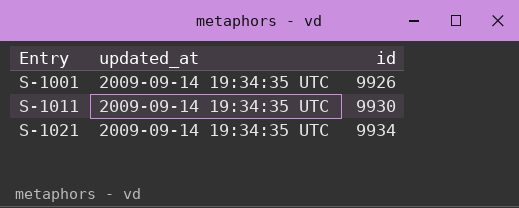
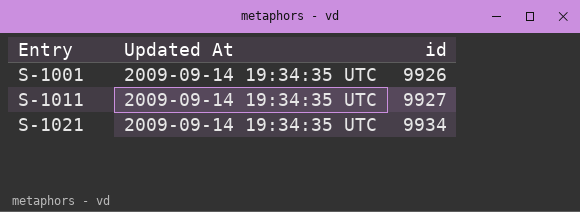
column name: updated_at -> Updated At
S-1011 | id: 9930 -> 9927

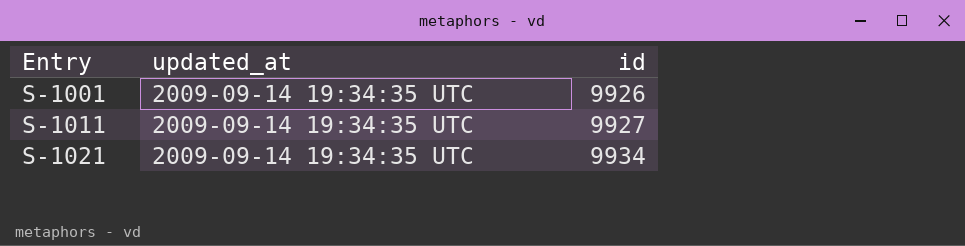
column name: Updated At -> updated_at

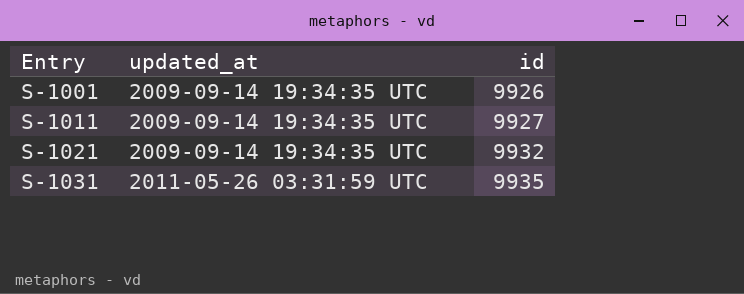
S-1021 | id: 9934 -> 9932
row S-1031: none -> 2011-05-26 03:31:59 UTC | 9935

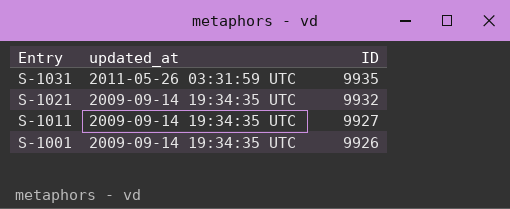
row order: Entry ascending -> Entry descending
column name: id -> ID

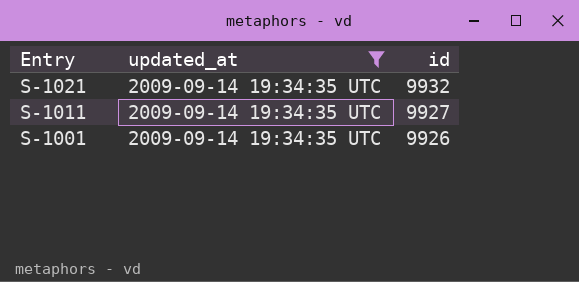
filter: none -> updated_at = 2009-09-14 19:34:35 UTC
column name: ID -> id

